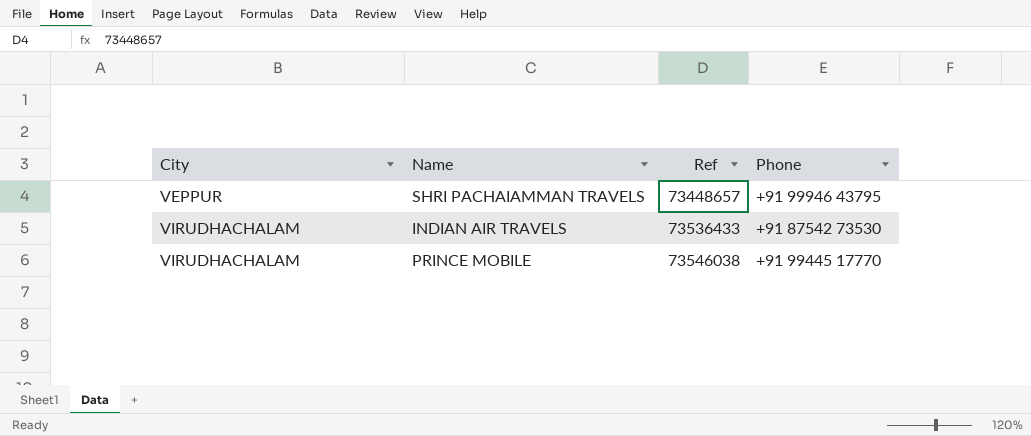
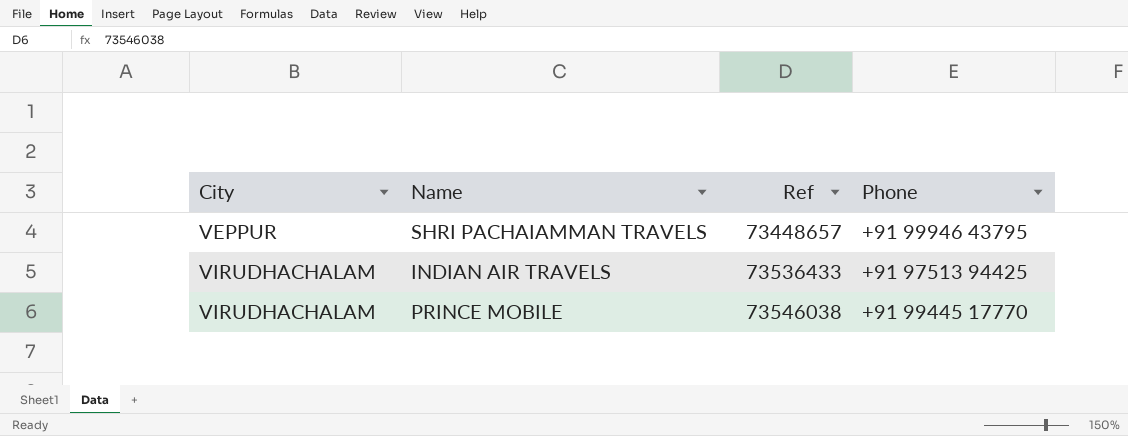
INDIAN AIR TRAVELS | Phone: +91 87542 73530 -> +91 97513 94425

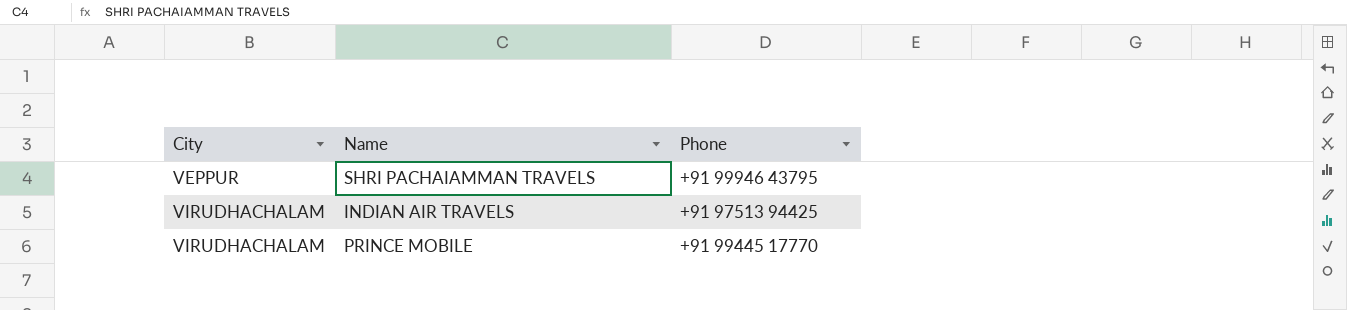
column Ref | position: 3 -> none

